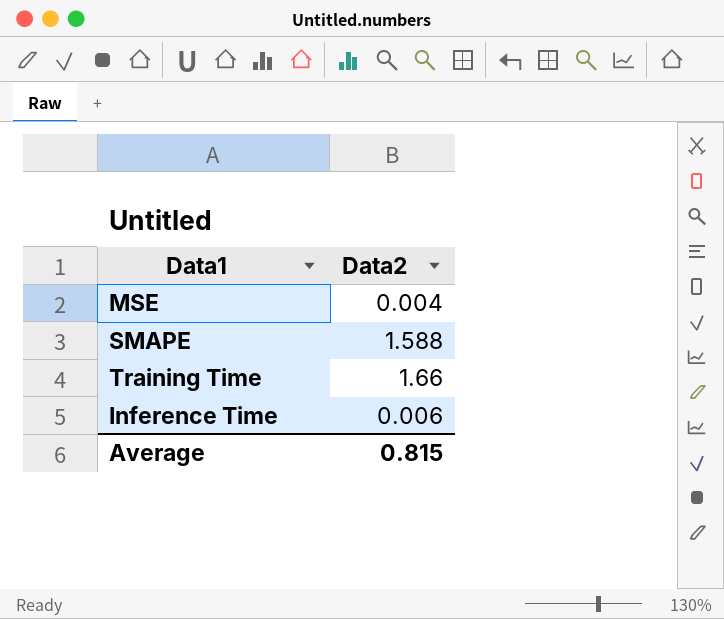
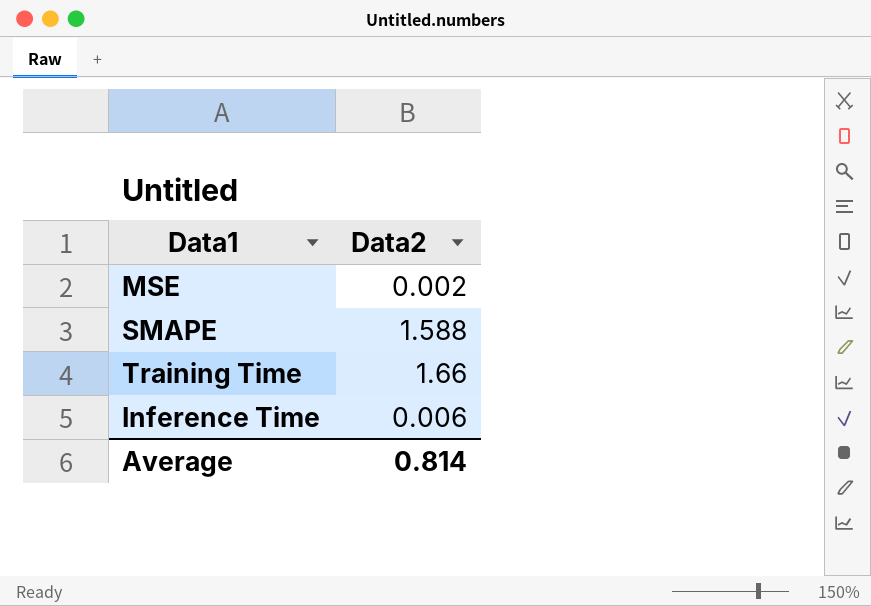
MSE | Data2: 0.004 -> 0.002
Average | Data2: 0.815 -> 0.814

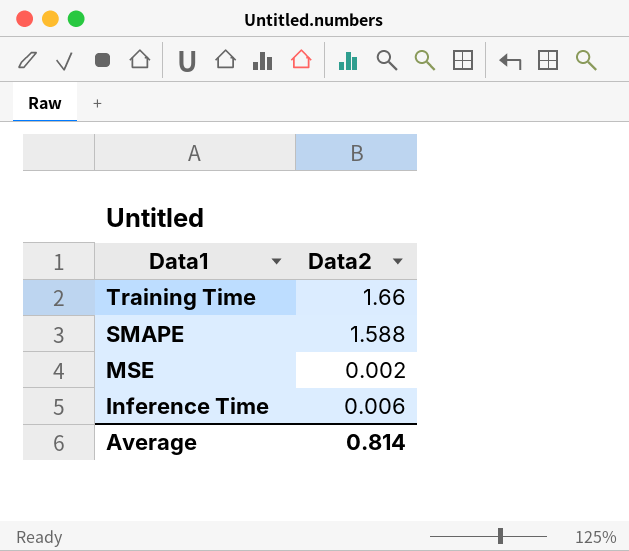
row order: none -> Data1 descending

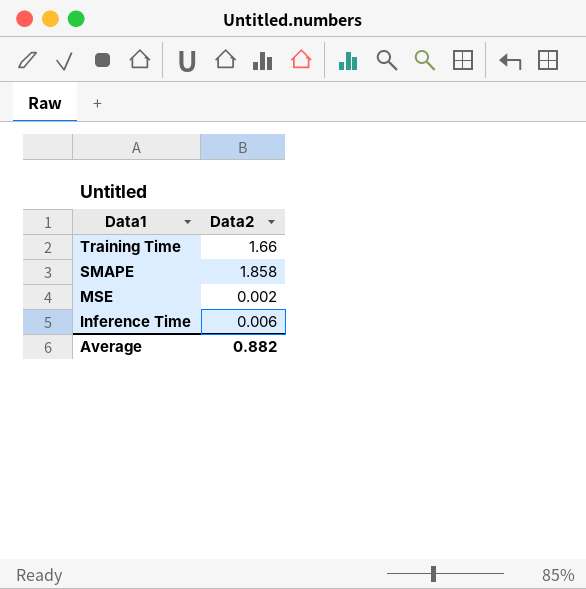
SMAPE | Data2: 1.588 -> 1.858
Average | Data2: 0.814 -> 0.882

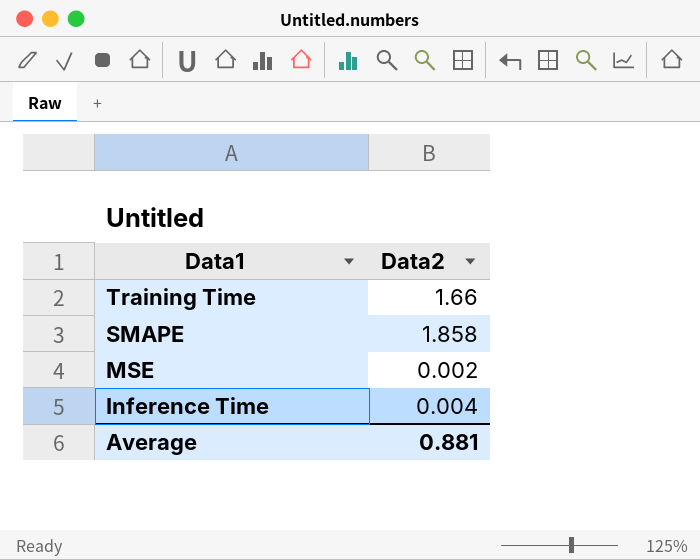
Inference Time | Data2: 0.006 -> 0.004
Average | Data2: 0.882 -> 0.881

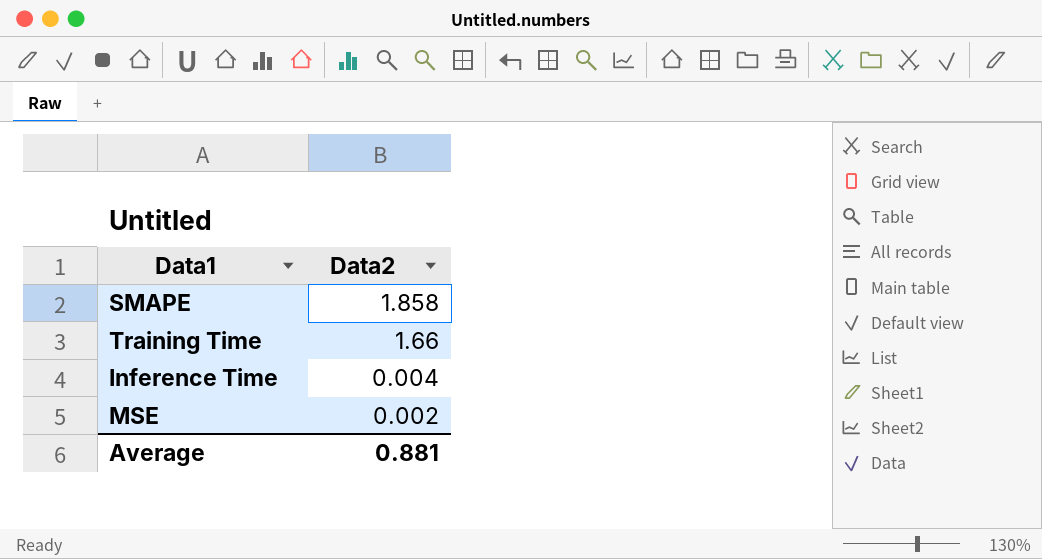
row order: Data1 descending -> Data2 descending

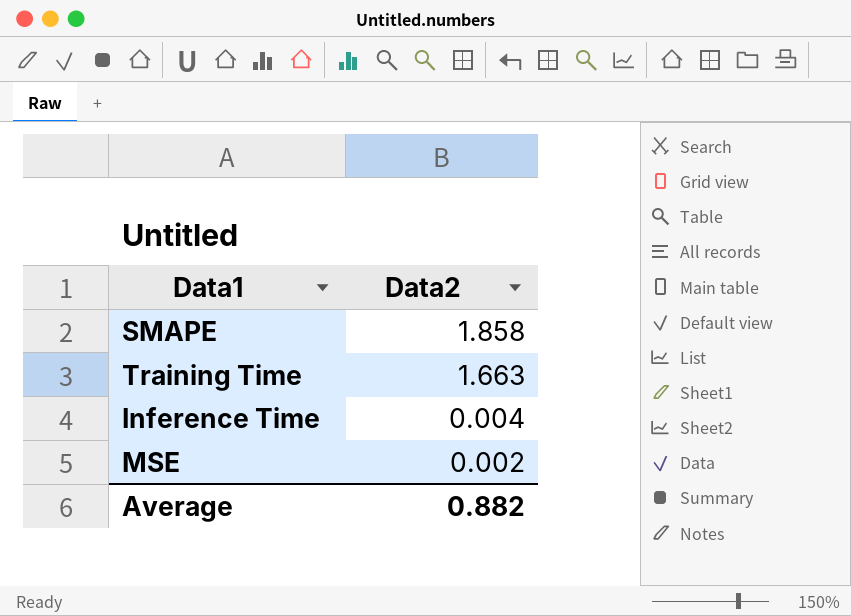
Training Time | Data2: 1.66 -> 1.663
Average | Data2: 0.881 -> 0.882

